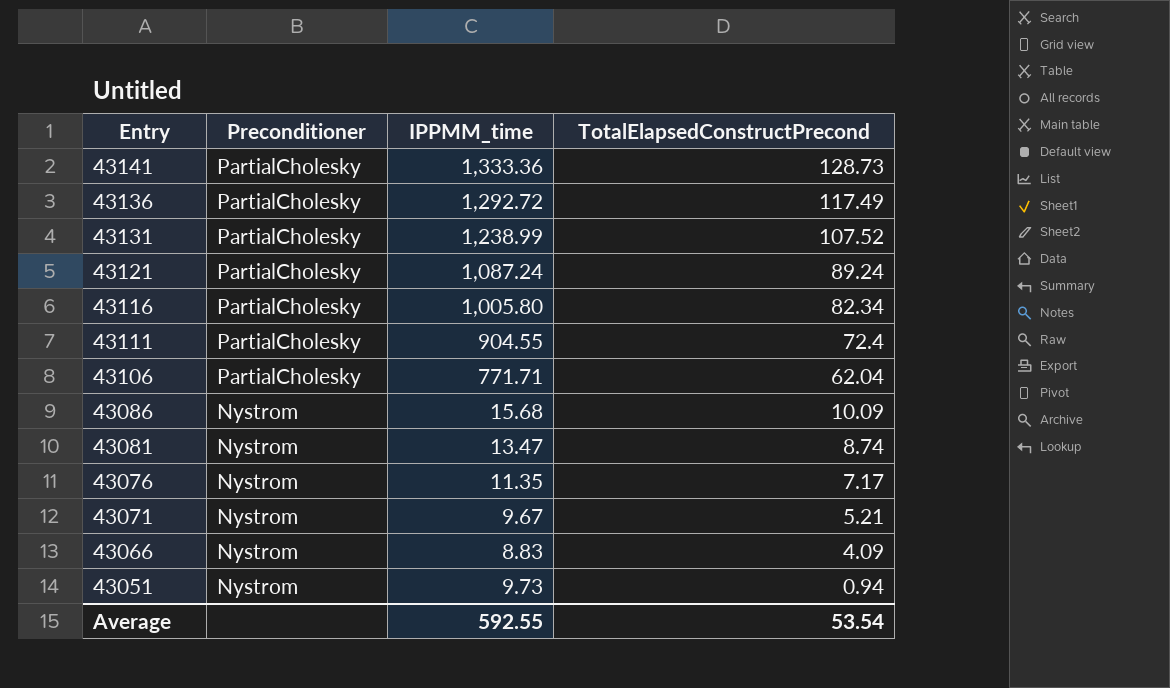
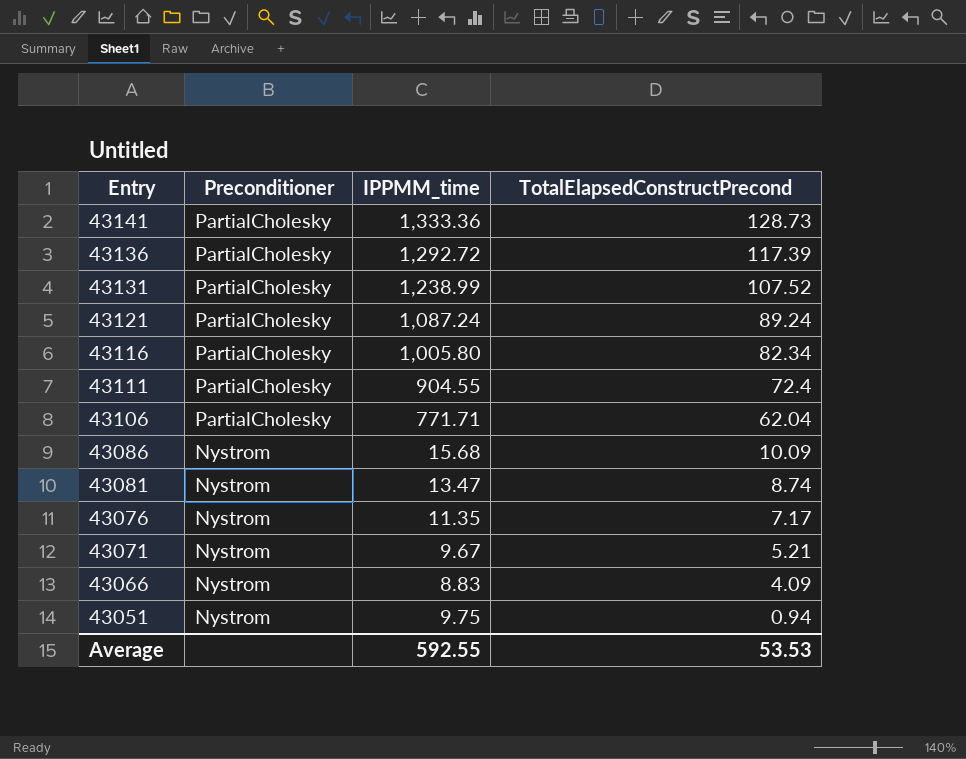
43136 | TotalElapsedConstructPrecond: 117.49 -> 117.39
43051 | IPPMM_time: 9.73 -> 9.75
Average | TotalElapsedConstructPrecond: 53.54 -> 53.53

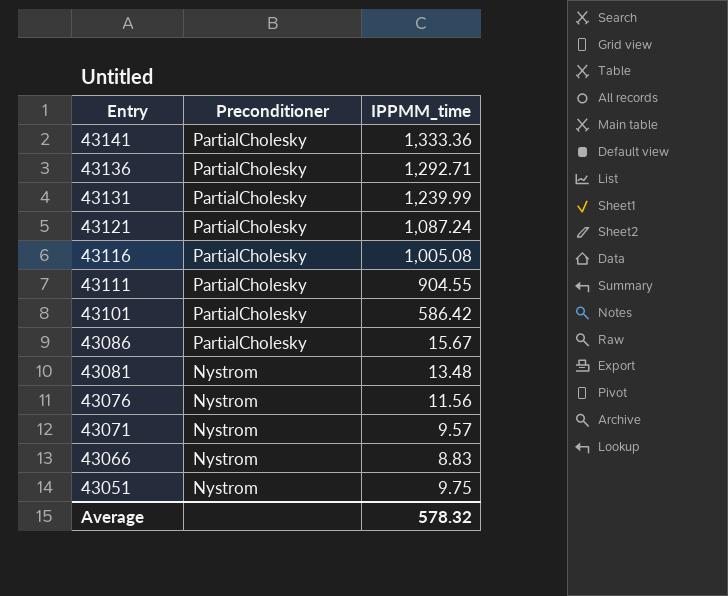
column TotalElapsedConstructPrecond | position: 4 -> none
row 43106: PartialCholesky | 771.71 | 62.04 -> none
43136 | IPPMM_time: 1,292.72 -> 1,292.71
43131 | IPPMM_time: 1,238.99 -> 1,239.99
43116 | IPPMM_time: 1,005.80 -> 1,005.08
row 43101: none -> PartialCholesky | 586.42
43086 | Preconditioner: Nystrom -> PartialCholesky
43086 | IPPMM_time: 15.68 -> 15.67
43081 | IPPMM_time: 13.47 -> 13.48
43076 | IPPMM_time: 11.35 -> 11.56
43071 | IPPMM_time: 9.67 -> 9.57
Average | IPPMM_time: 592.55 -> 578.32

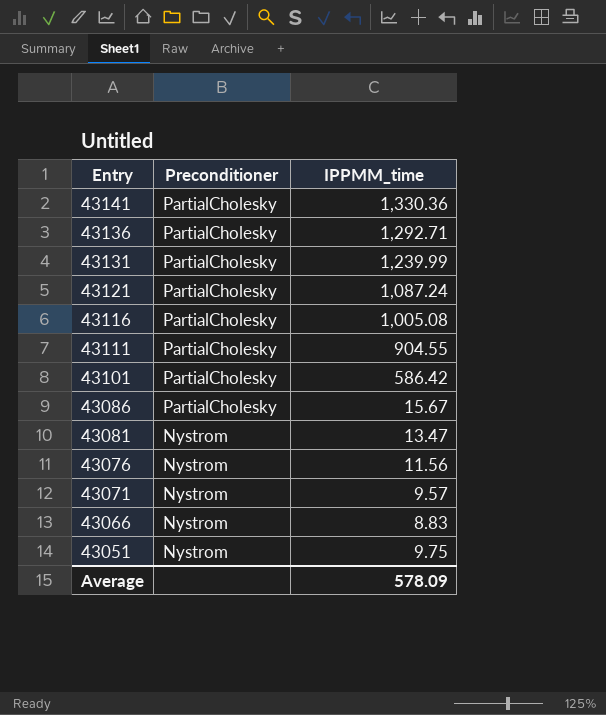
43141 | IPPMM_time: 1,333.36 -> 1,330.36
43081 | IPPMM_time: 13.48 -> 13.47
Average | IPPMM_time: 578.32 -> 578.09

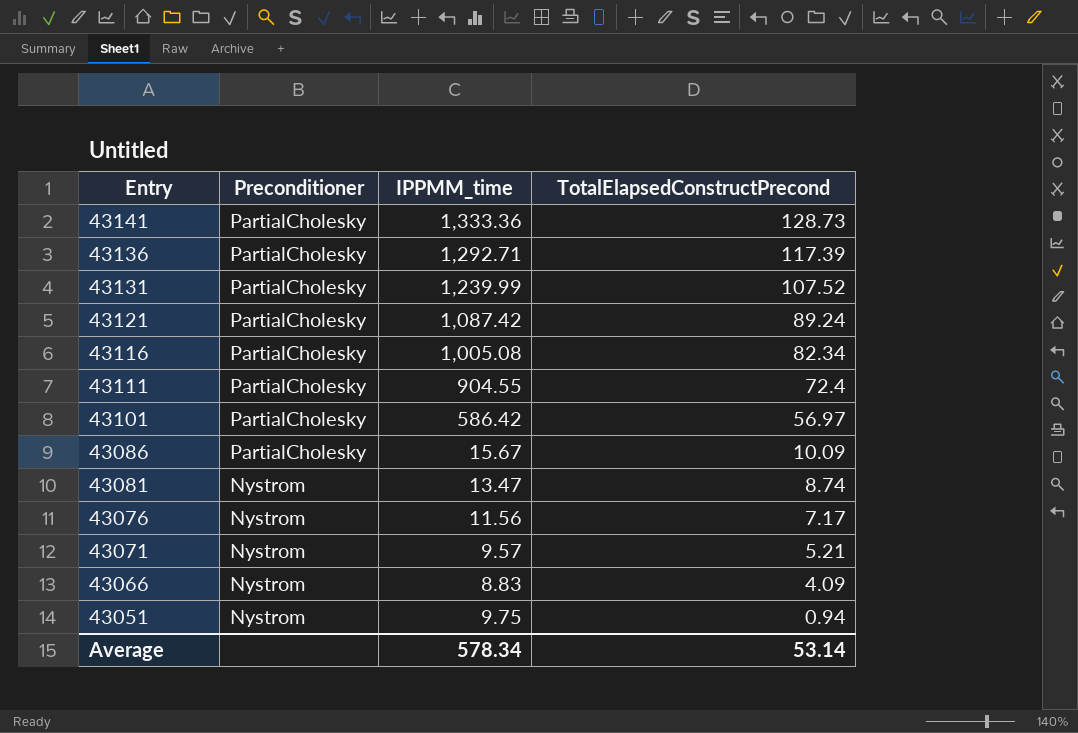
column TotalElapsedConstructPrecond | position: none -> 4
43141 | IPPMM_time: 1,330.36 -> 1,333.36
43121 | IPPMM_time: 1,087.24 -> 1,087.42
Average | IPPMM_time: 578.09 -> 578.34

